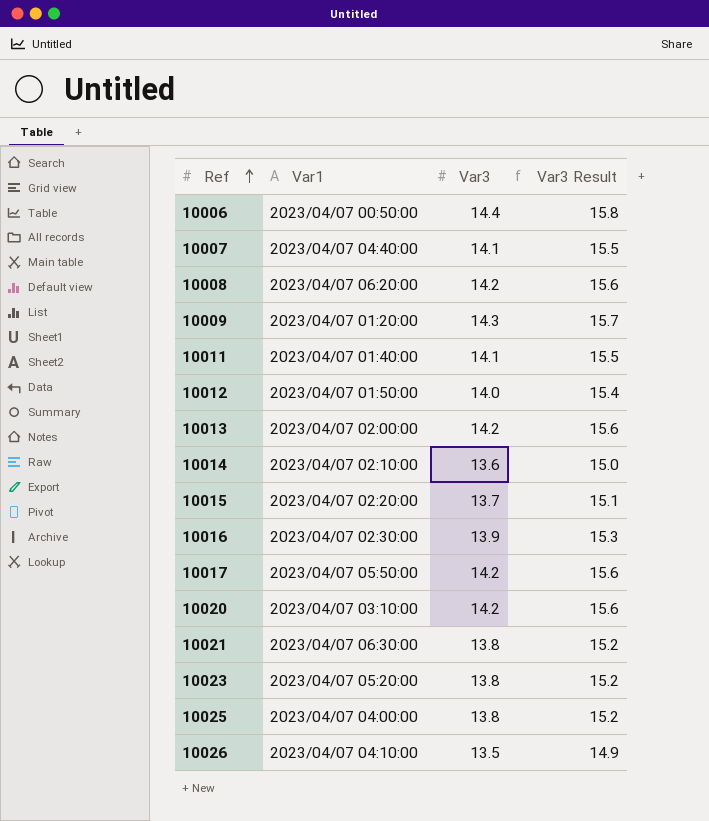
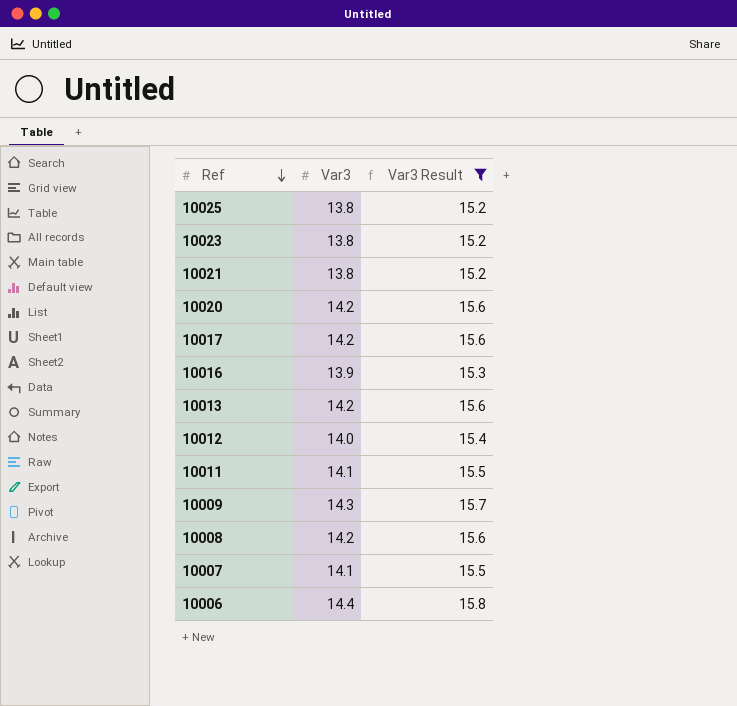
filter: none -> Var3 Result >= 15.2
row order: Ref ascending -> Ref descending
column Var1 | position: 2 -> none

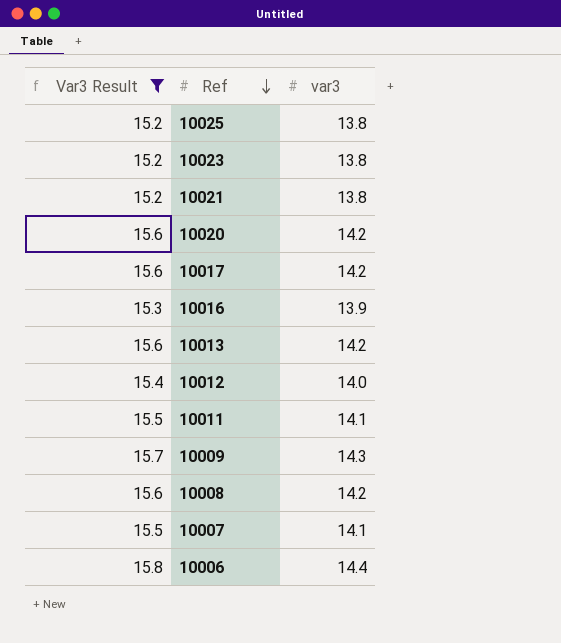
column Var3 Result | position: 3 -> 1
column name: Var3 -> var3

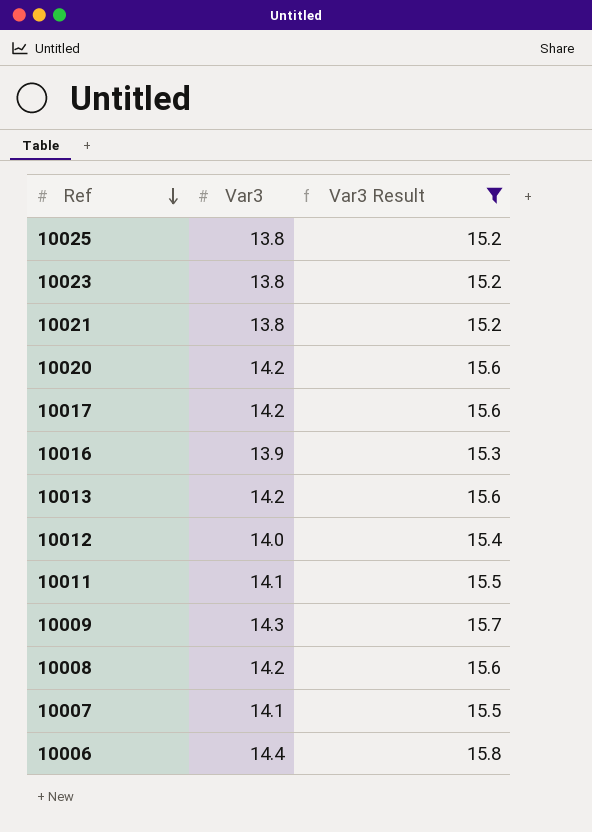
column name: var3 -> Var3
column Var3 Result | position: 1 -> 3

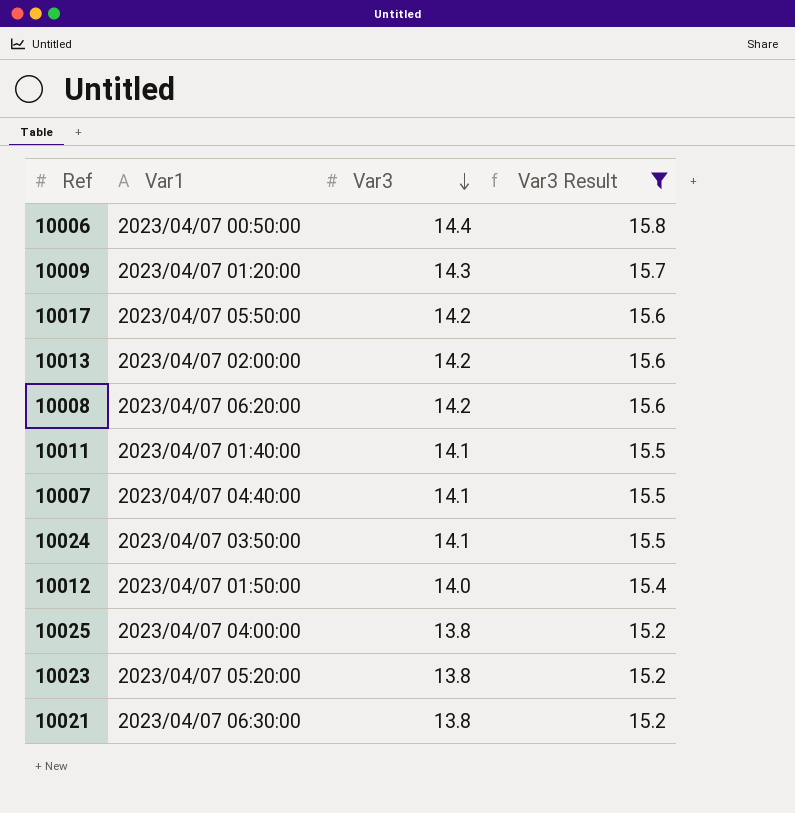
row order: Ref descending -> Var3 descending
column Var1 | position: none -> 2
row 10020: 14.2 | 15.6 -> none
row 10016: 13.9 | 15.3 -> none
row 10024: none -> 2023/04/07 03:50:00 | 14.1 | 15.5

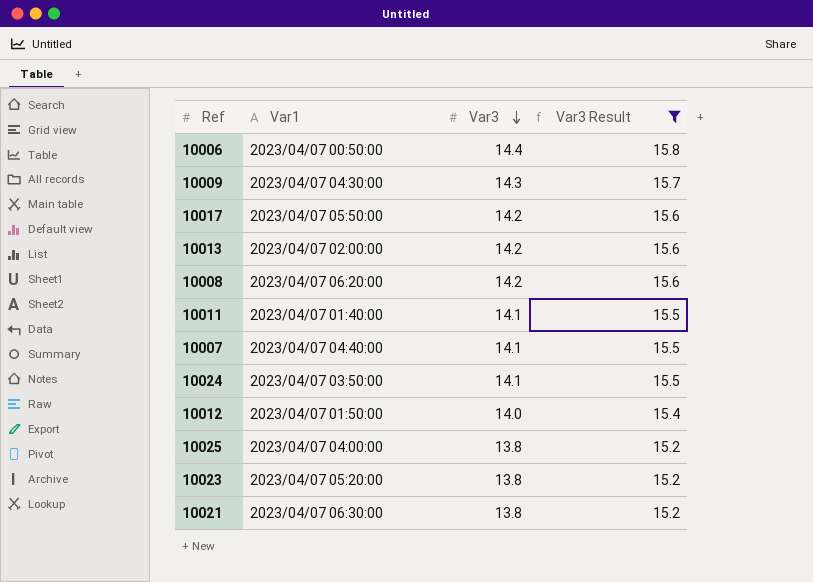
10009 | Var1: 2023/04/07 01:20:00 -> 2023/04/07 04:30:00

